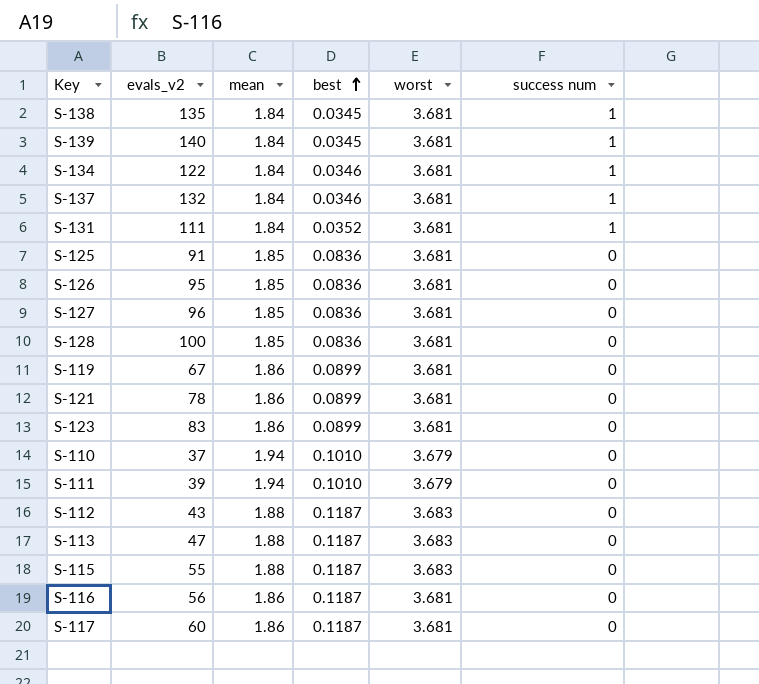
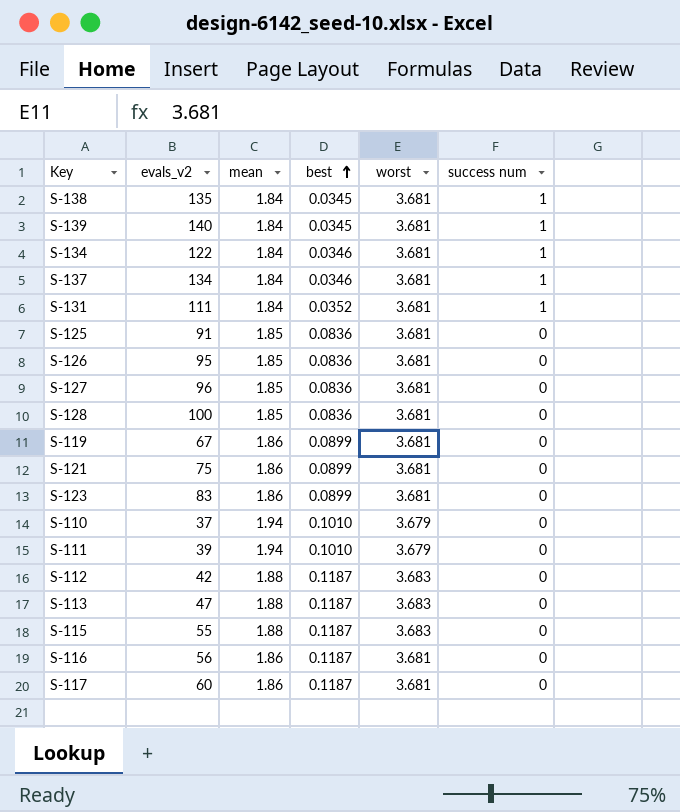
S-137 | evals_v2: 132 -> 134
S-121 | evals_v2: 78 -> 75
S-112 | evals_v2: 43 -> 42

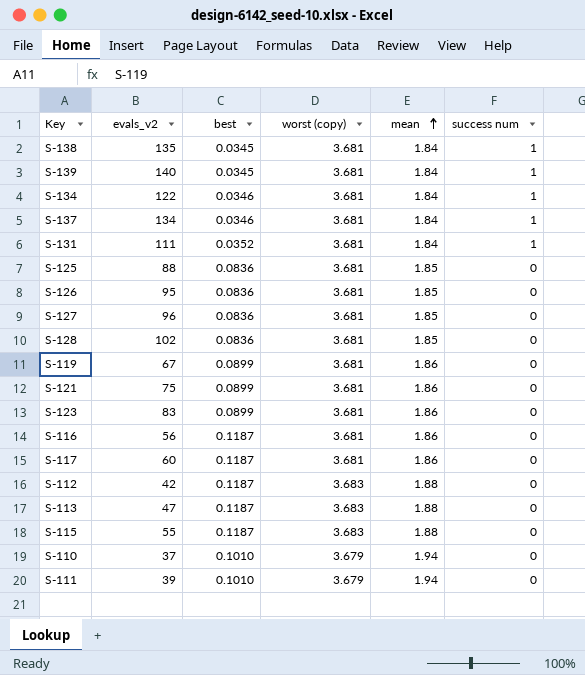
row order: best ascending -> mean ascending
column name: worst -> worst (copy)
column mean | position: 3 -> 5
S-125 | evals_v2: 91 -> 88
S-128 | evals_v2: 100 -> 102

